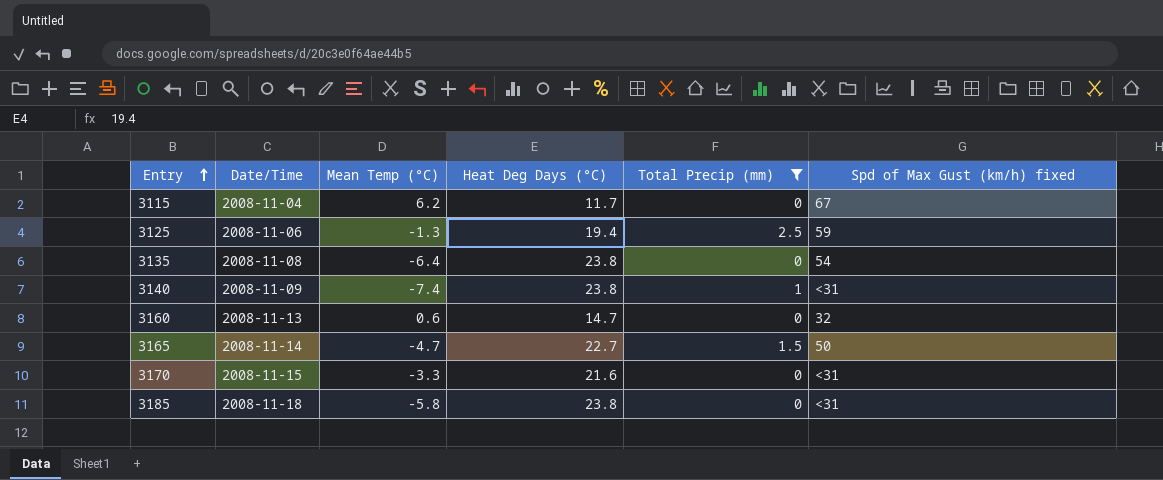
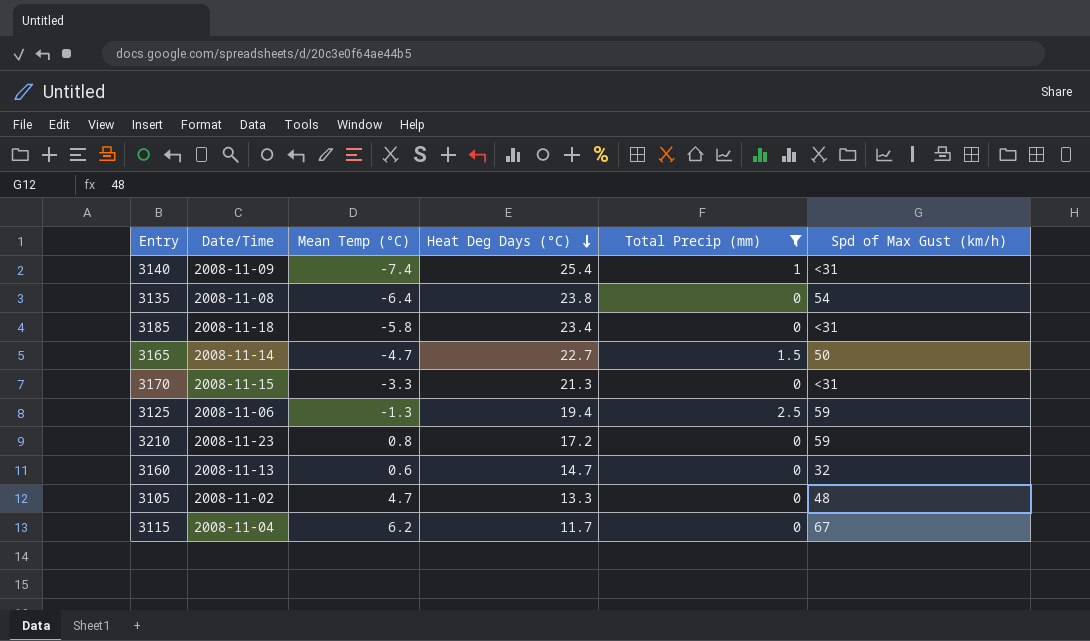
row order: Entry ascending -> Heat Deg Days (°C) descending
column name: Spd of Max Gust (km/h) fixed -> Spd of Max Gust (km/h)
3140 | Heat Deg Days (°C): 23.8 -> 25.4
3185 | Heat Deg Days (°C): 23.8 -> 23.4
3170 | Heat Deg Days (°C): 21.6 -> 21.3
row 3210: none -> 2008-11-23 | 0.8 | 17.2 | 0 | 59
row 3105: none -> 2008-11-02 | 4.7 | 13.3 | 0 | 48

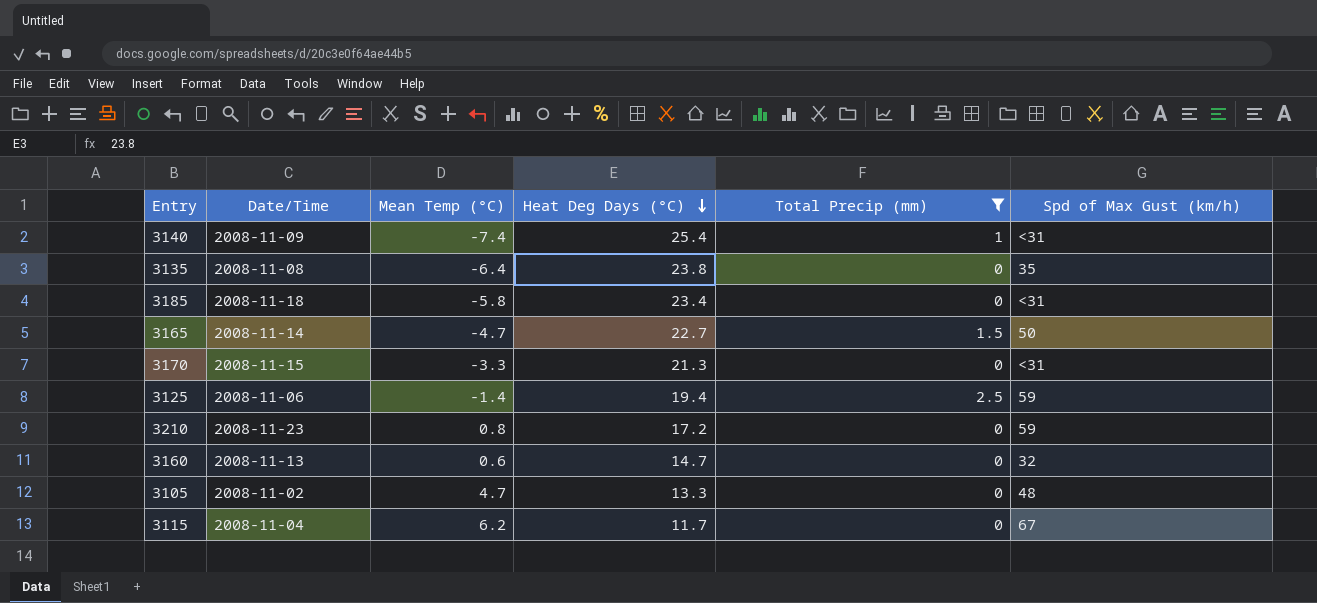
3135 | Spd of Max Gust (km/h): 54 -> 35
3125 | Mean Temp (°C): -1.3 -> -1.4

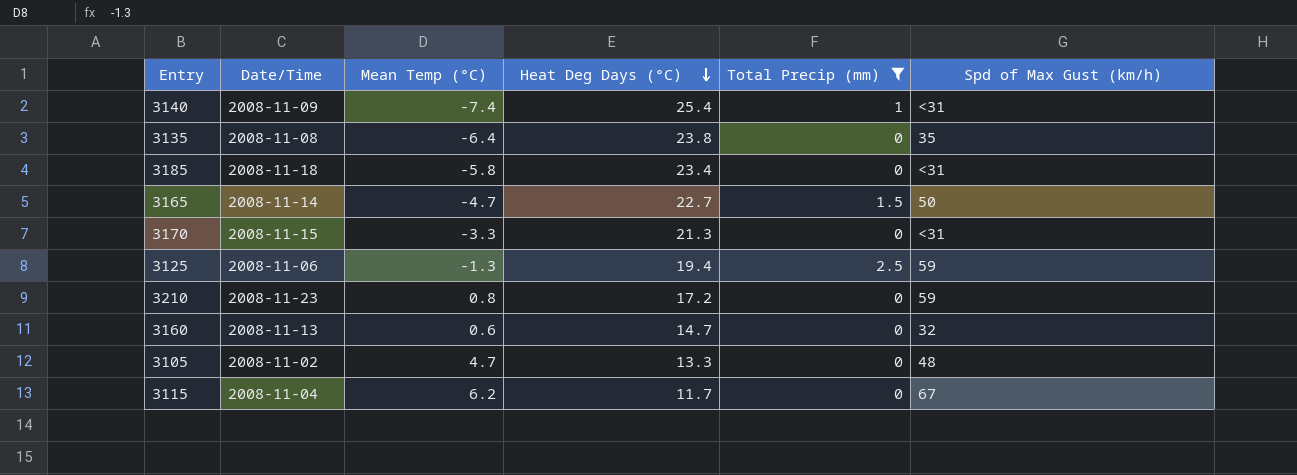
3125 | Mean Temp (°C): -1.4 -> -1.3

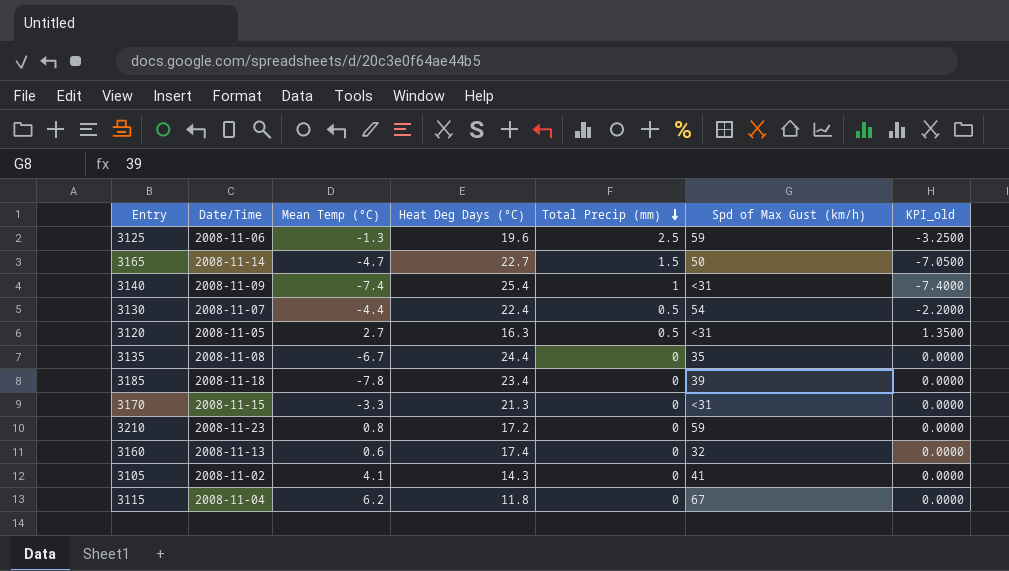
filter: Total Precip (mm) != 0.5 -> none
row order: Heat Deg Days (°C) descending -> Total Precip (mm) descending
column KPI_old | formula: none -> [Mean Temp (°C)] * [Total Precip (mm)]
3125 | Heat Deg Days (°C): 19.4 -> 19.6
3135 | Mean Temp (°C): -6.4 -> -6.7
3135 | Heat Deg Days (°C): 23.8 -> 24.4
3185 | Mean Temp (°C): -5.8 -> -7.8
3185 | Spd of Max Gust (km/h): <31 -> 39
3160 | Heat Deg Days (°C): 14.7 -> 17.4
3105 | Mean Temp (°C): 4.7 -> 4.1
3105 | Heat Deg Days (°C): 13.3 -> 14.3
3105 | Spd of Max Gust (km/h): 48 -> 41
3115 | Heat Deg Days (°C): 11.7 -> 11.8

